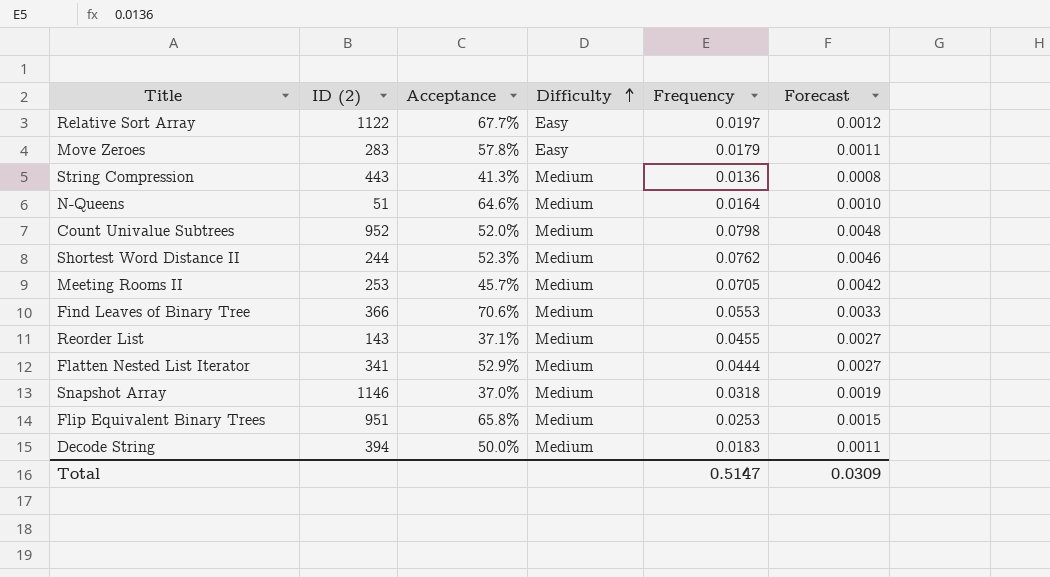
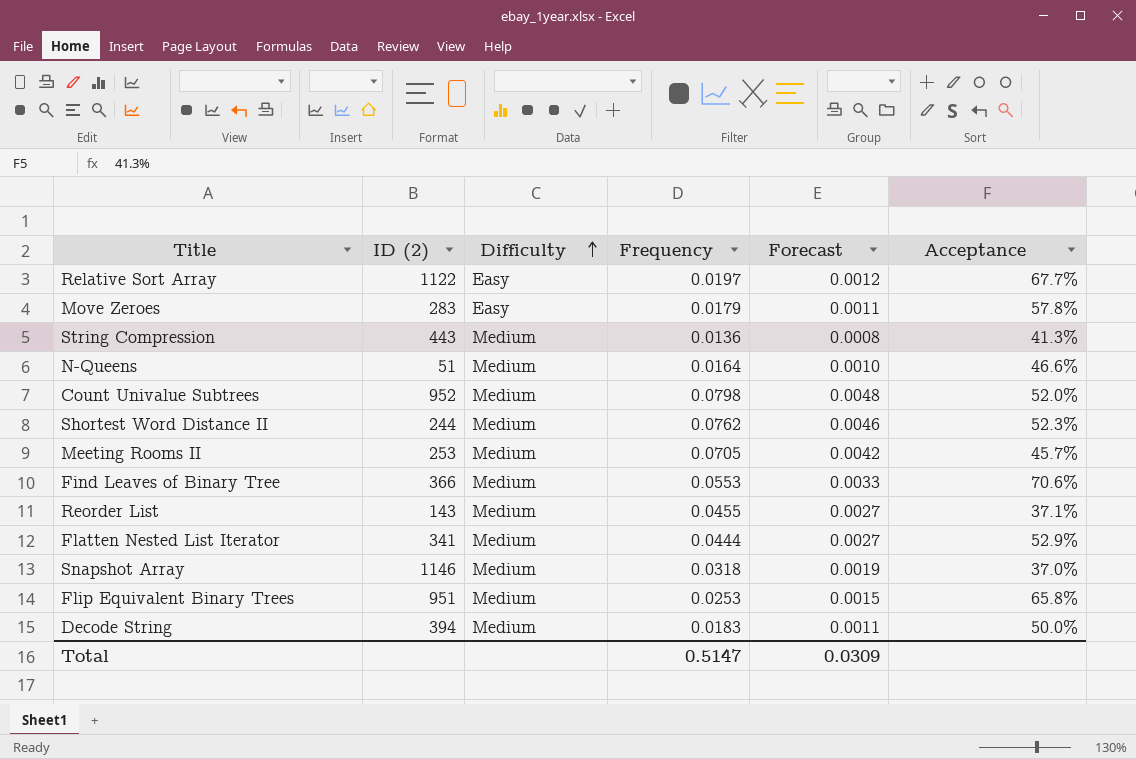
column Acceptance | position: 3 -> 6
N-Queens | Acceptance: 64.6% -> 46.6%

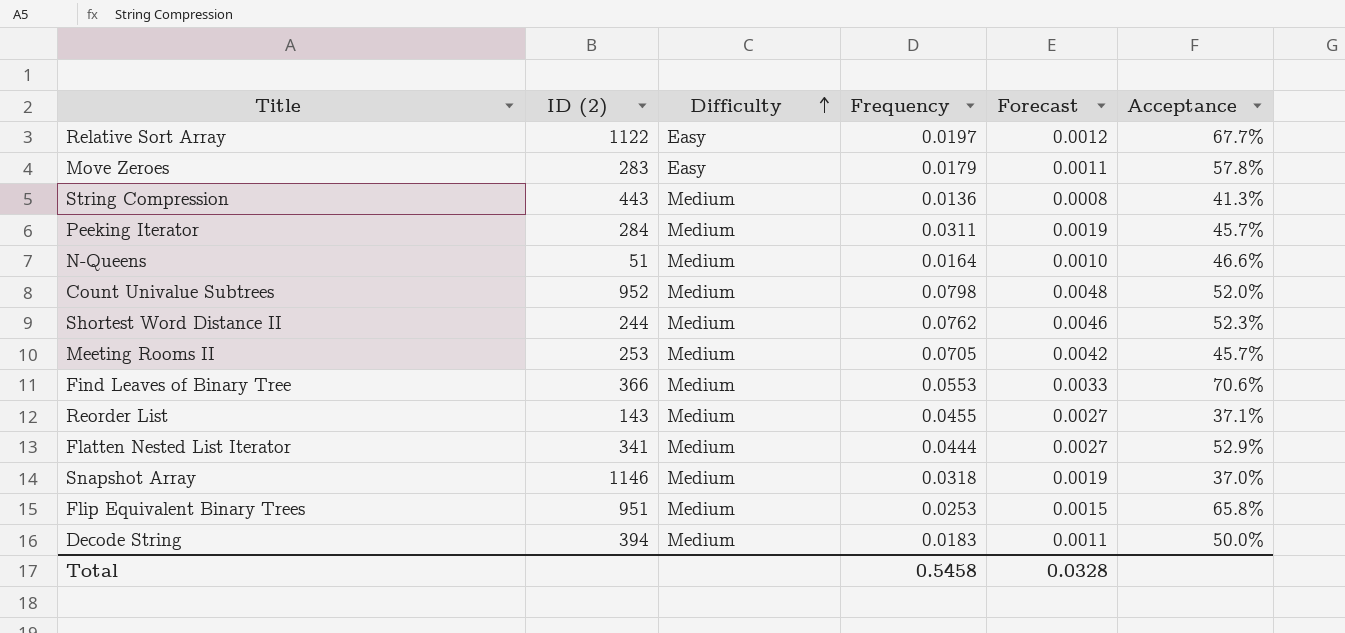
row Peeking Iterator: none -> 284 | Medium | 0.0311 | 0.0019 | 45.7%
Total | Frequency: 0.5147 -> 0.5458
Total | Forecast: 0.0309 -> 0.0328

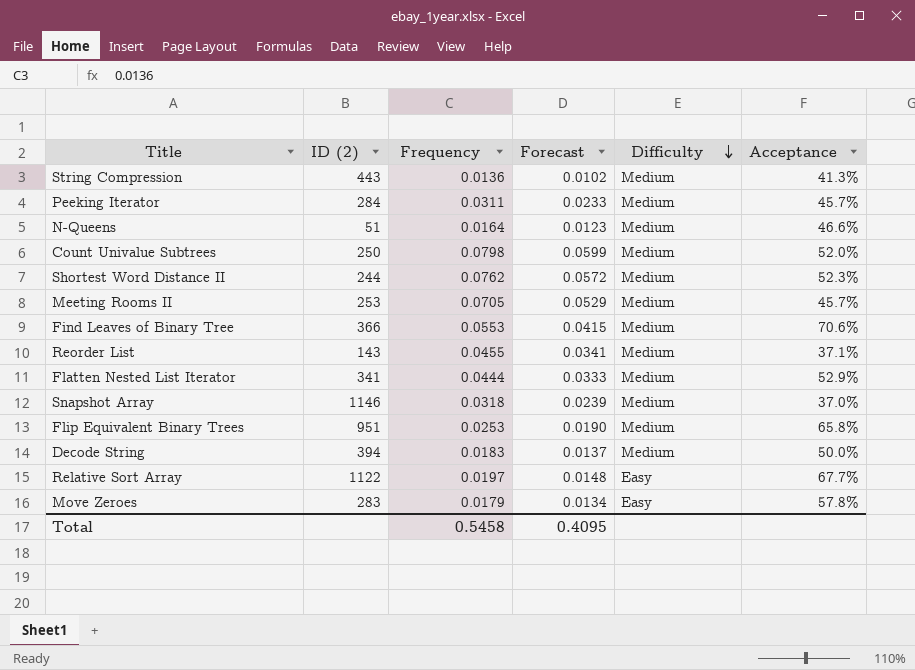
row order: Difficulty ascending -> Difficulty descending
column Forecast | formula: [Frequency] * 0.06 -> [Frequency] * 0.75
column Difficulty | position: 3 -> 5
Count Univalue Subtrees | ID (2): 952 -> 250
Total | Forecast: 0.0328 -> 0.4095

